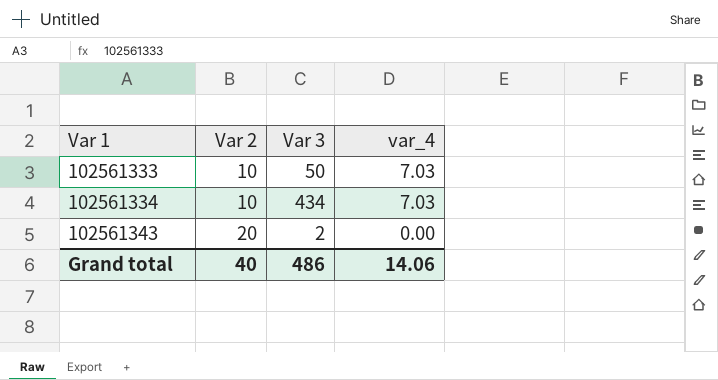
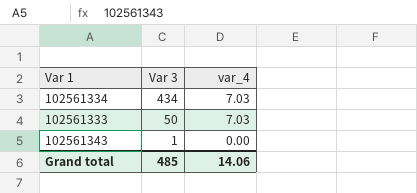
row order: Var 1 ascending -> Var 3 descending
column Var 2 | position: 2 -> none
102561343 | Var 3: 2 -> 1
Grand total | Var 3: 486 -> 485

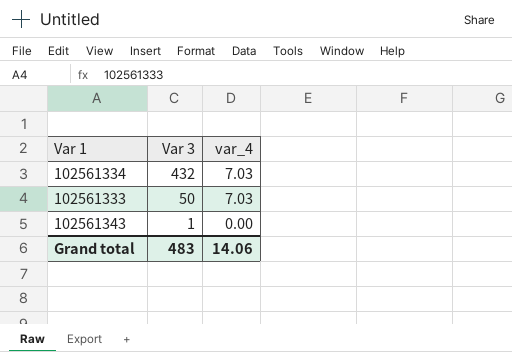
102561334 | Var 3: 434 -> 432
Grand total | Var 3: 485 -> 483

